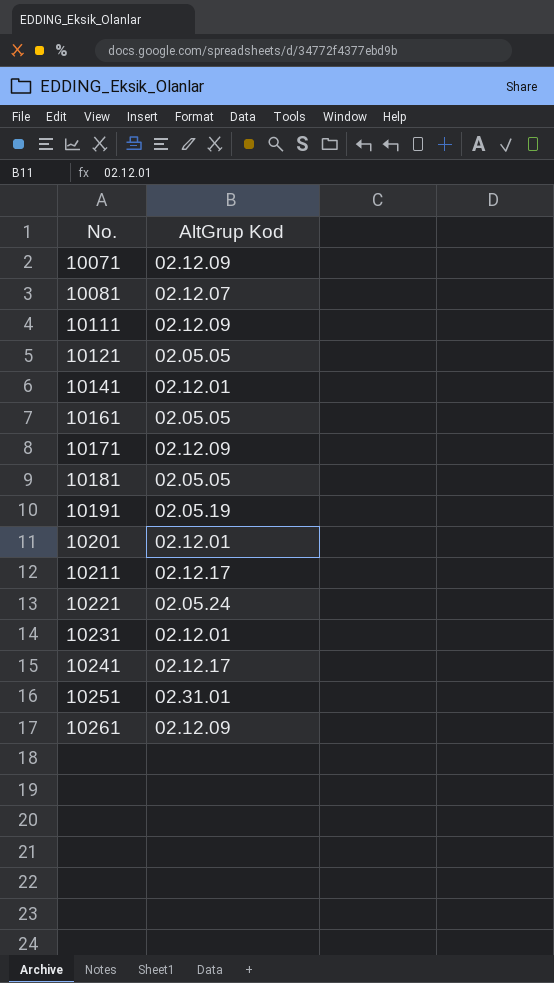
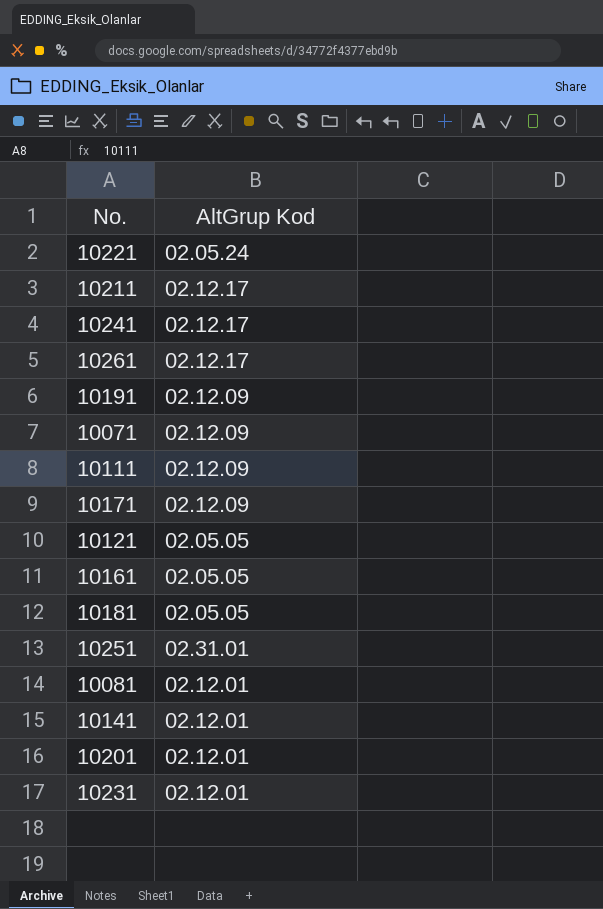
row order: No. ascending -> AltGrup Kod descending
10261 | AltGrup Kod: 02.12.09 -> 02.12.17
10191 | AltGrup Kod: 02.05.19 -> 02.12.09
10081 | AltGrup Kod: 02.12.07 -> 02.12.01

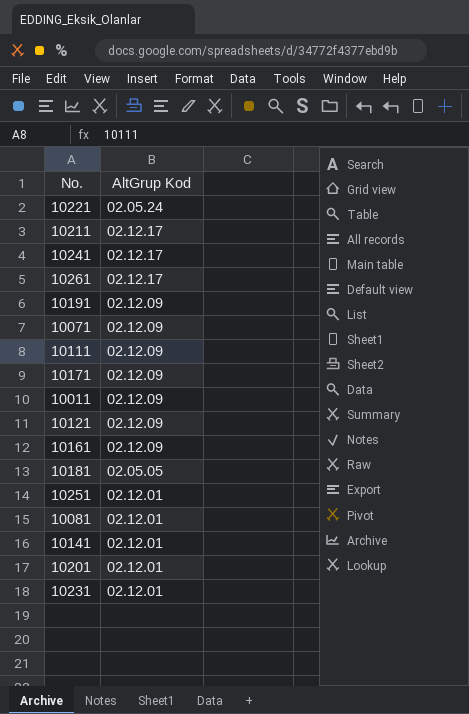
row 10011: none -> 02.12.09
10121 | AltGrup Kod: 02.05.05 -> 02.12.09
10161 | AltGrup Kod: 02.05.05 -> 02.12.09
10251 | AltGrup Kod: 02.31.01 -> 02.12.01

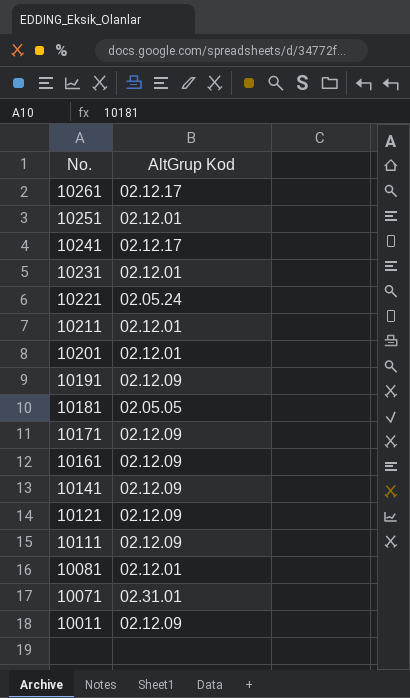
row order: AltGrup Kod descending -> No. descending
10211 | AltGrup Kod: 02.12.17 -> 02.12.01
10141 | AltGrup Kod: 02.12.01 -> 02.12.09
10071 | AltGrup Kod: 02.12.09 -> 02.31.01

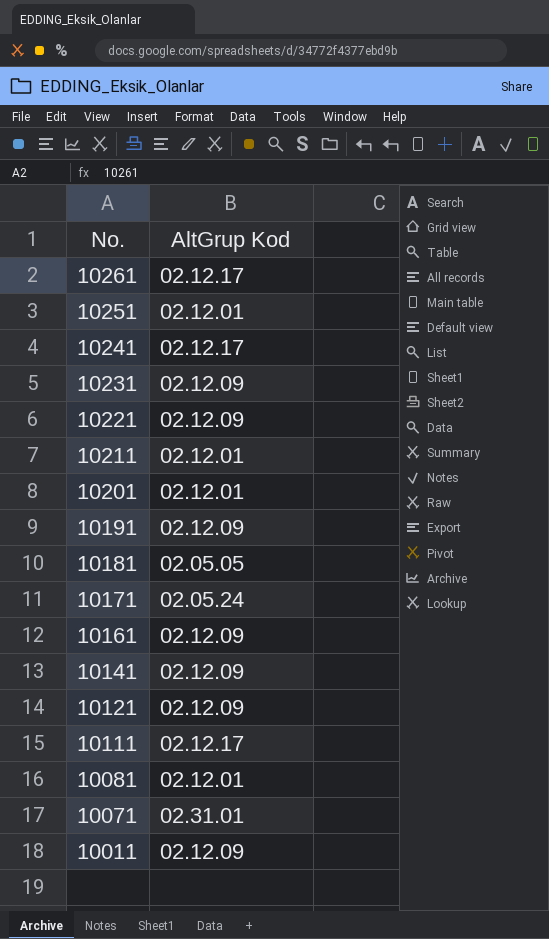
10231 | AltGrup Kod: 02.12.01 -> 02.12.09
10221 | AltGrup Kod: 02.05.24 -> 02.12.09
10171 | AltGrup Kod: 02.12.09 -> 02.05.24
10111 | AltGrup Kod: 02.12.09 -> 02.12.17

